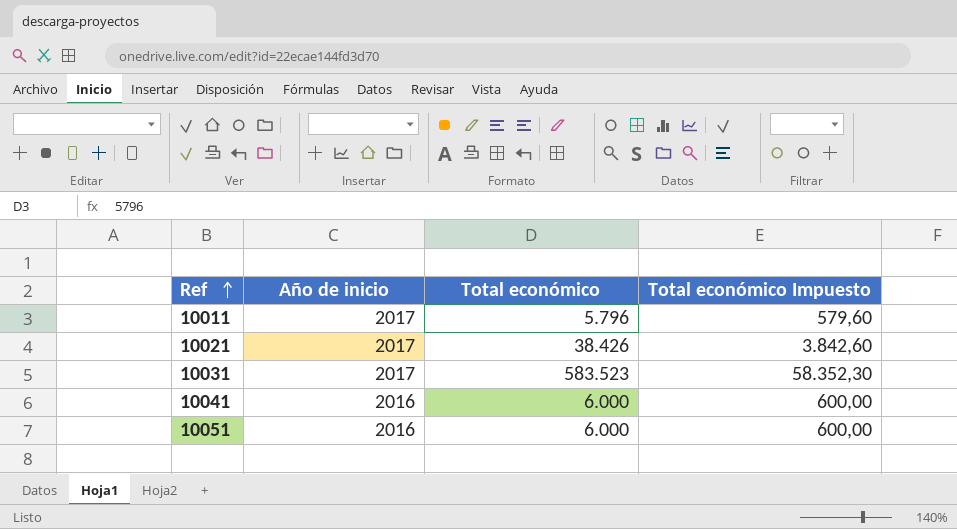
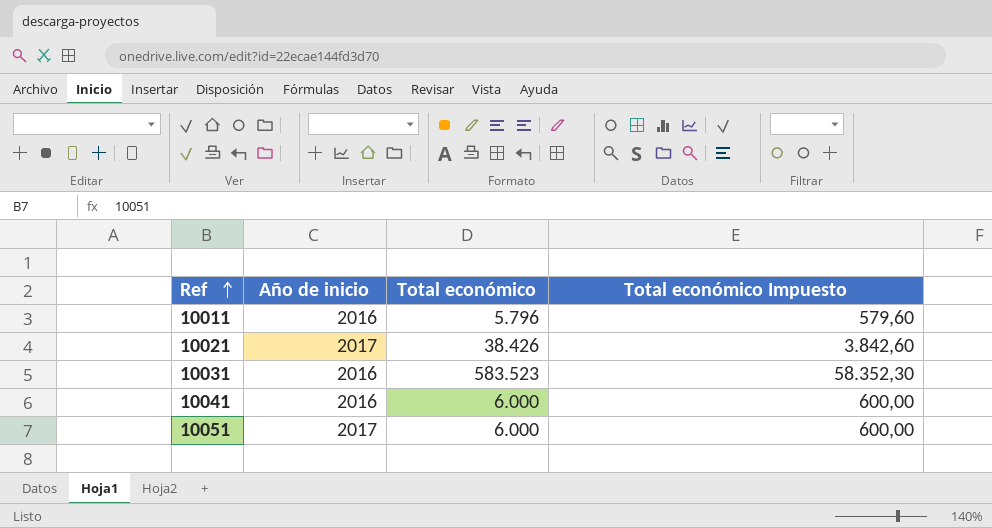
10011 | Año de inicio: 2017 -> 2016
10031 | Año de inicio: 2017 -> 2016
10051 | Año de inicio: 2016 -> 2017

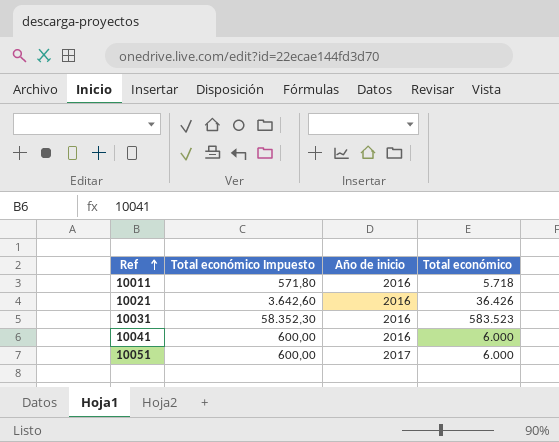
column Total económico Impuesto | position: 4 -> 2
10011 | Total económico Impuesto: 579,60 -> 571,80
10011 | Total económico: 5.796 -> 5.718
10021 | Total económico Impuesto: 3.842,60 -> 3.642,60
10021 | Año de inicio: 2017 -> 2016
10021 | Total económico: 38.426 -> 36.426

